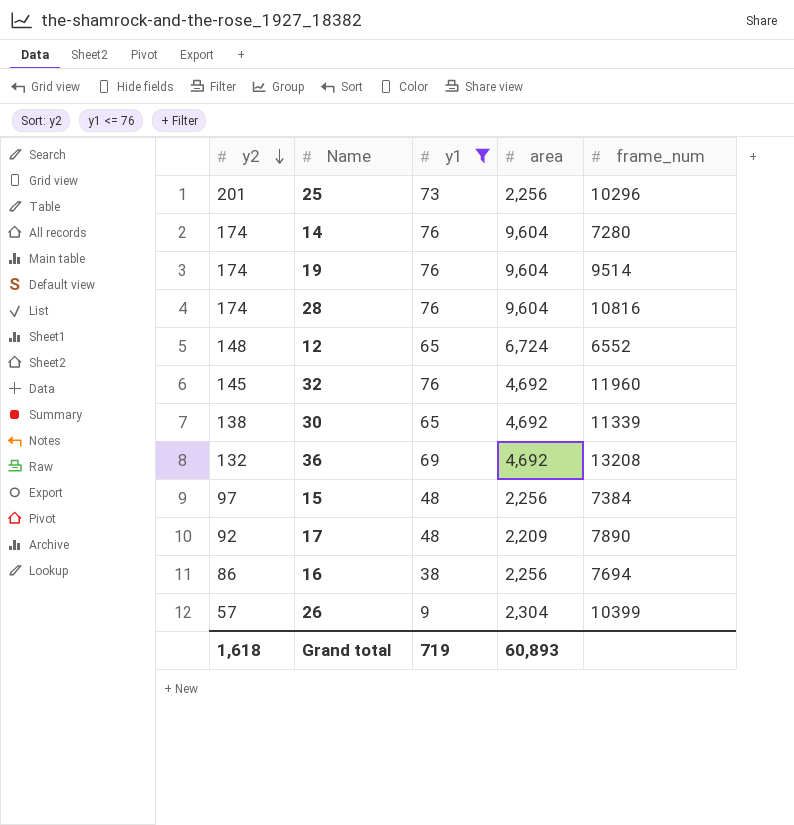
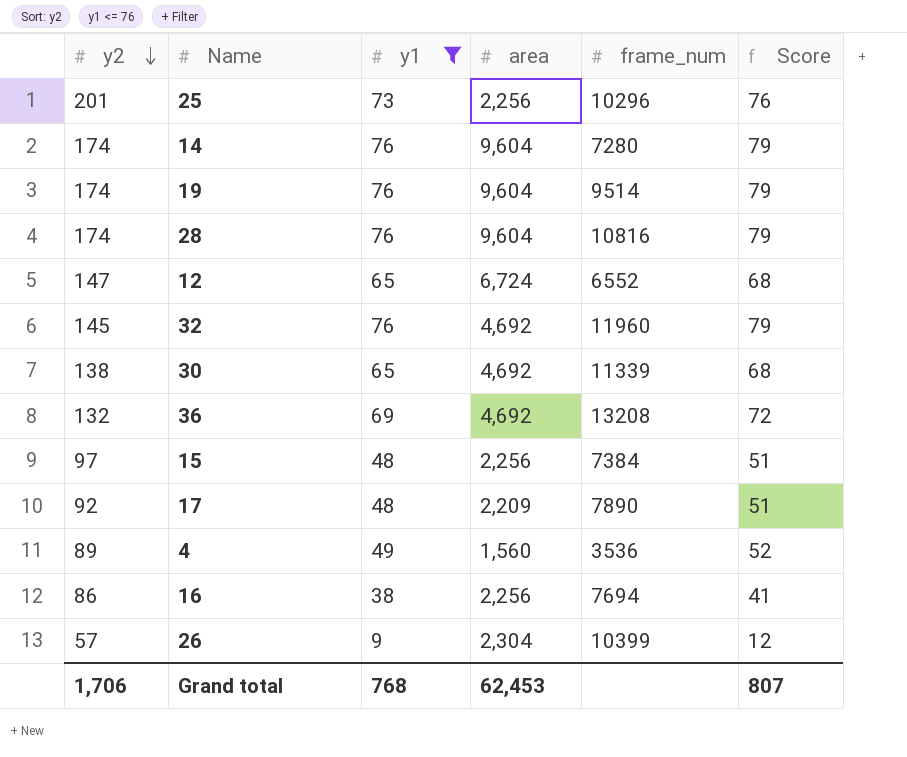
column Score | formula: none -> [y1] + 3
12 | y2: 148 -> 147
row 4: none -> 89 | 49 | 1,560 | 3536 | 52
Grand total | y2: 1,618 -> 1,706
Grand total | y1: 719 -> 768
Grand total | area: 60,893 -> 62,453

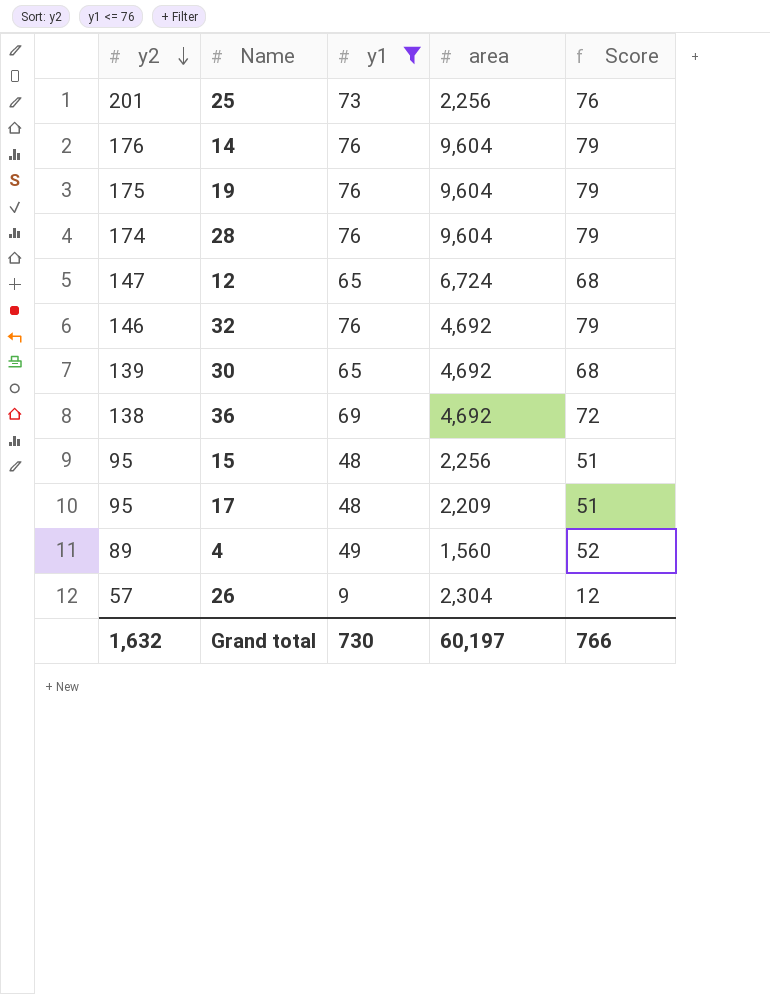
column frame_num | position: 5 -> none
row 16: 86 | 38 | 2,256 | 7694 | 41 -> none
14 | y2: 174 -> 176
19 | y2: 174 -> 175
32 | y2: 145 -> 146
30 | y2: 138 -> 139
36 | y2: 132 -> 138
15 | y2: 97 -> 95
17 | y2: 92 -> 95
Grand total | y2: 1,706 -> 1,632
Grand total | y1: 768 -> 730
Grand total | area: 62,453 -> 60,197
Grand total | Score: 807 -> 766

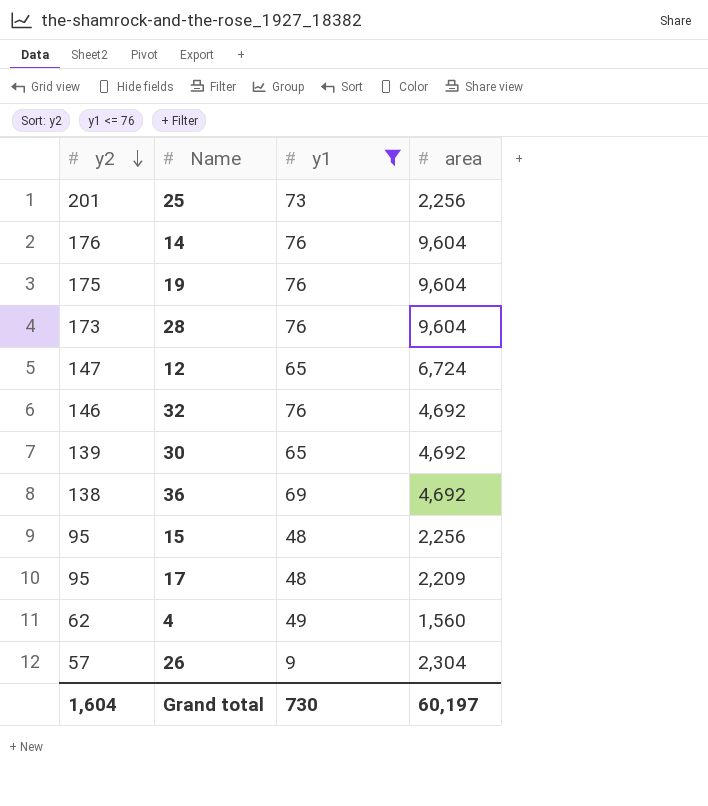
column Score | formula: [y1] + 3 -> none
28 | y2: 174 -> 173
4 | y2: 89 -> 62
Grand total | y2: 1,632 -> 1,604

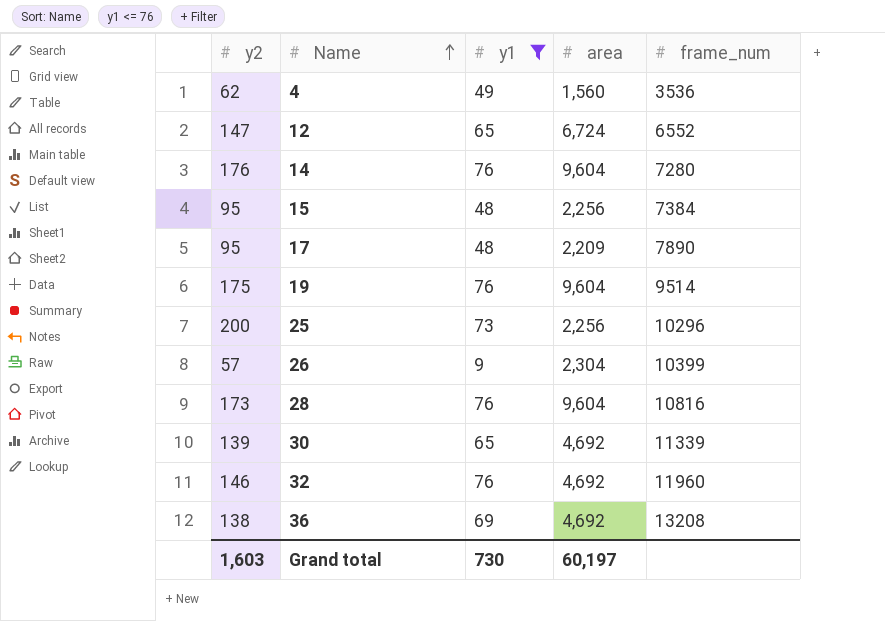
row order: y2 descending -> Name ascending
column frame_num | position: none -> 5
25 | y2: 201 -> 200
Grand total | y2: 1,604 -> 1,603

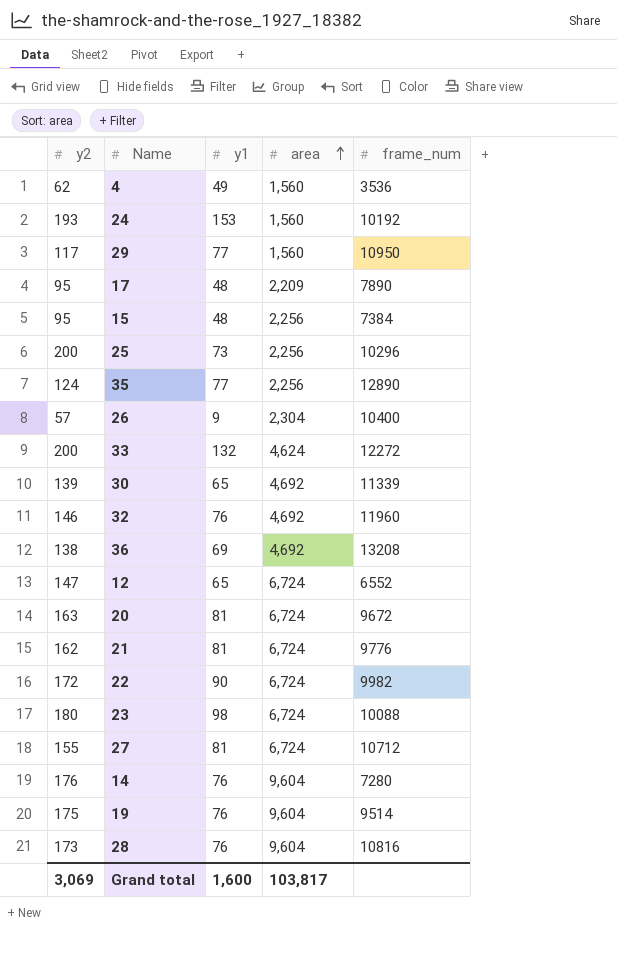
filter: y1 <= 76 -> none
row order: Name ascending -> area ascending
26 | frame_num: 10399 -> 10400
Grand total | y2: 1,603 -> 3,069
Grand total | y1: 730 -> 1,600
Grand total | area: 60,197 -> 103,817

